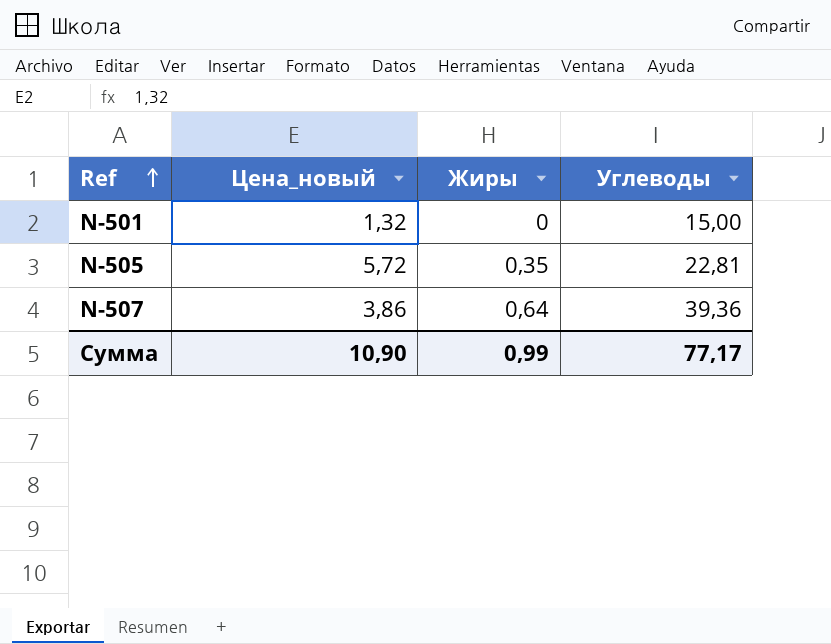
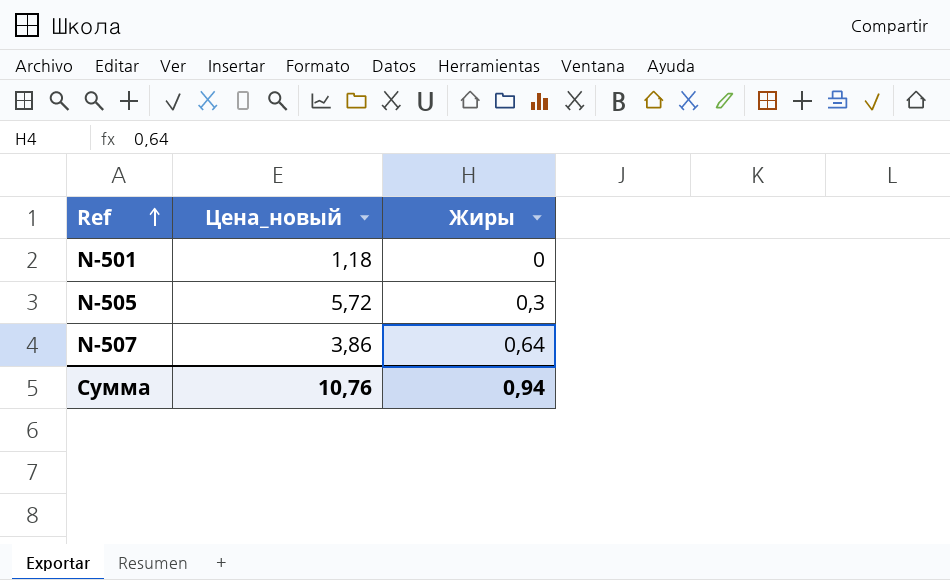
column Углеводы | position: 4 -> none
N-501 | Цена_новый: 1,32 -> 1,18
N-505 | Жиры: 0,35 -> 0,3
Сумма | Цена_новый: 10,90 -> 10,76
Сумма | Жиры: 0,99 -> 0,94

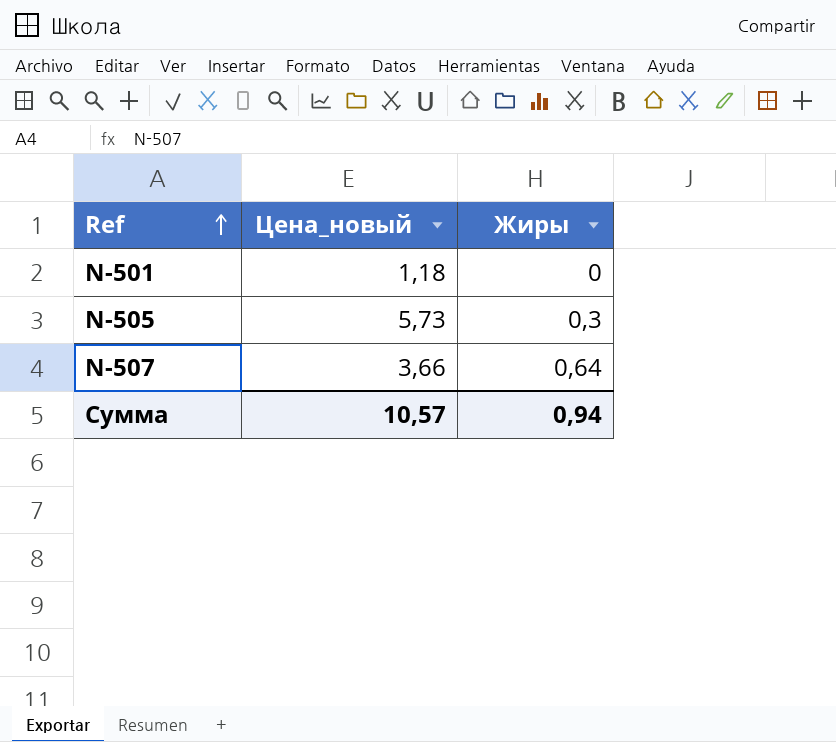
N-505 | Цена_новый: 5,72 -> 5,73
N-507 | Цена_новый: 3,86 -> 3,66
Сумма | Цена_новый: 10,76 -> 10,57

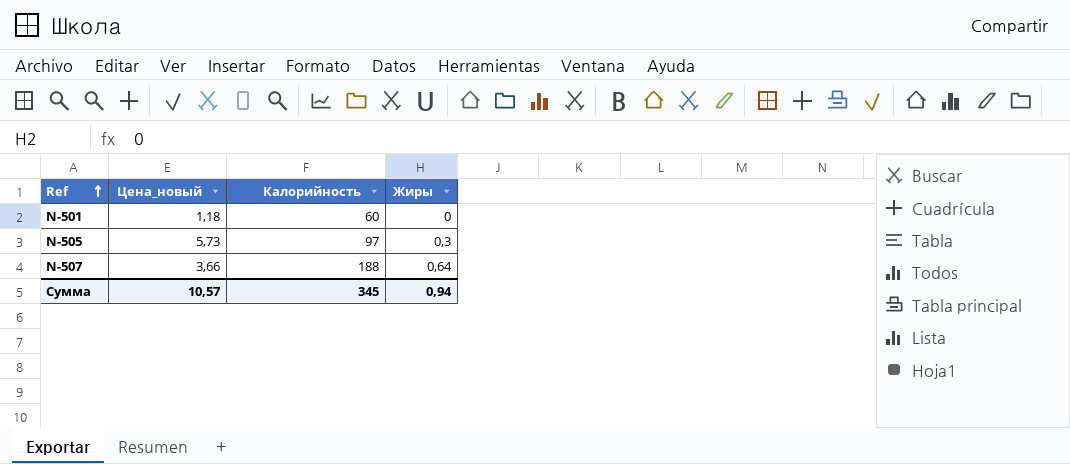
column Калорийность | position: none -> 3

